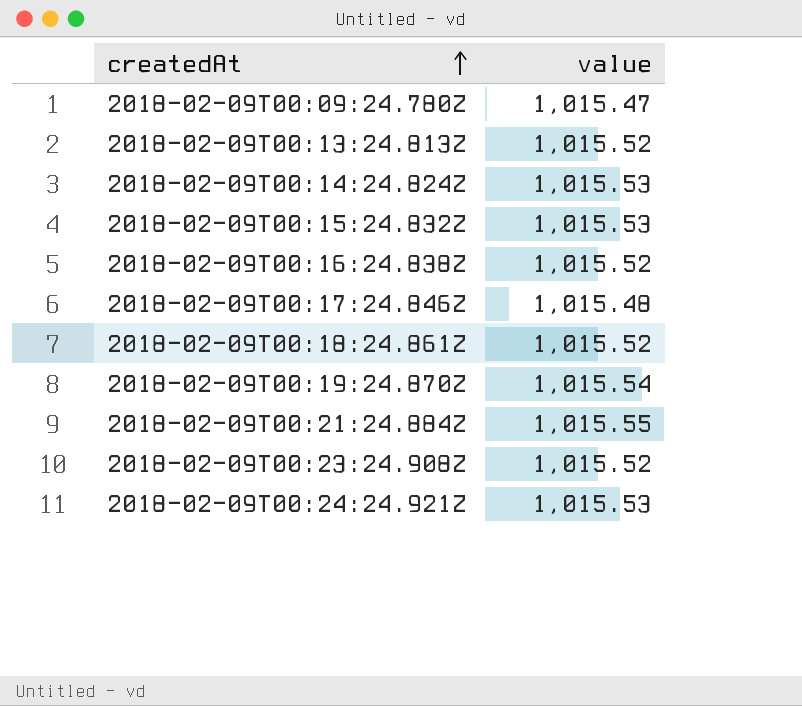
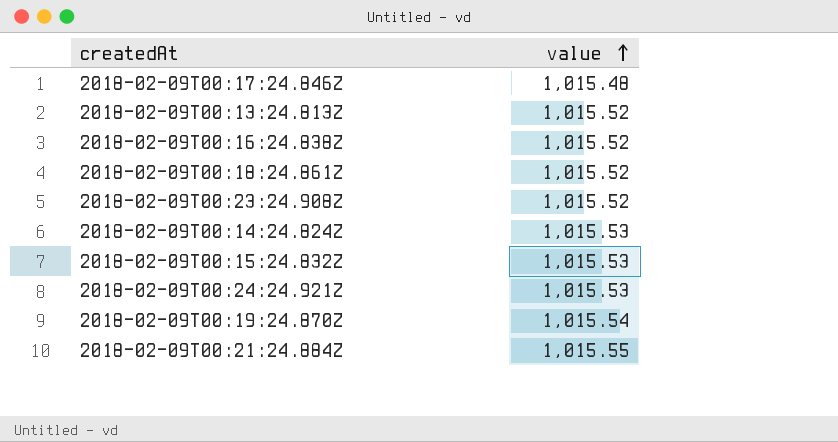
row order: createdAt ascending -> value ascending
row 2018-02-09T00:09:24.780Z: 1,015.47 -> none

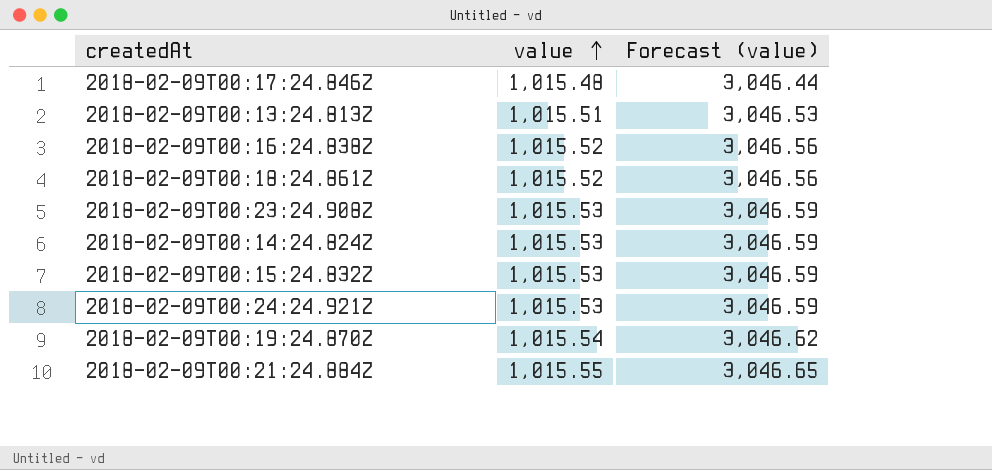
column Forecast (value) | formula: none -> [value] * 3
2018-02-09T00:13:24.813Z | value: 1,015.52 -> 1,015.51
2018-02-09T00:23:24.908Z | value: 1,015.52 -> 1,015.53

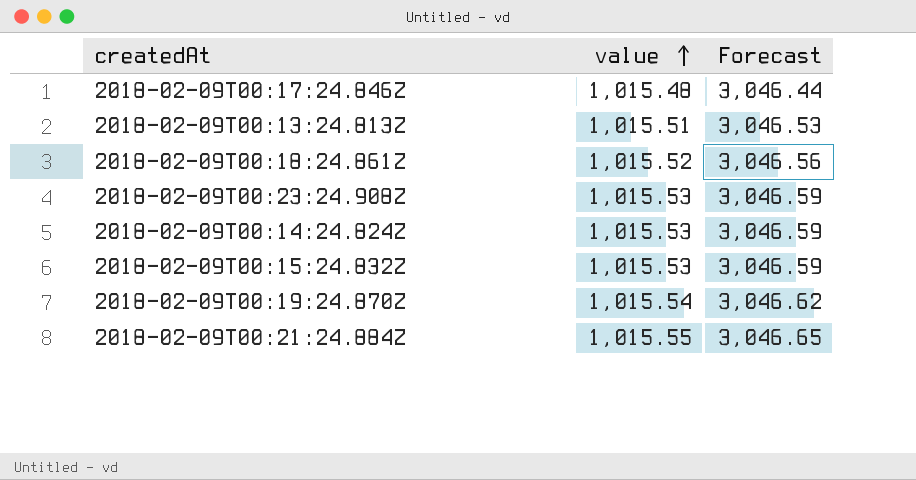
column name: Forecast (value) -> Forecast
row 2018-02-09T00:16:24.838Z: 1,015.52 | 3,046.56 -> none
row 2018-02-09T00:24:24.921Z: 1,015.53 | 3,046.59 -> none

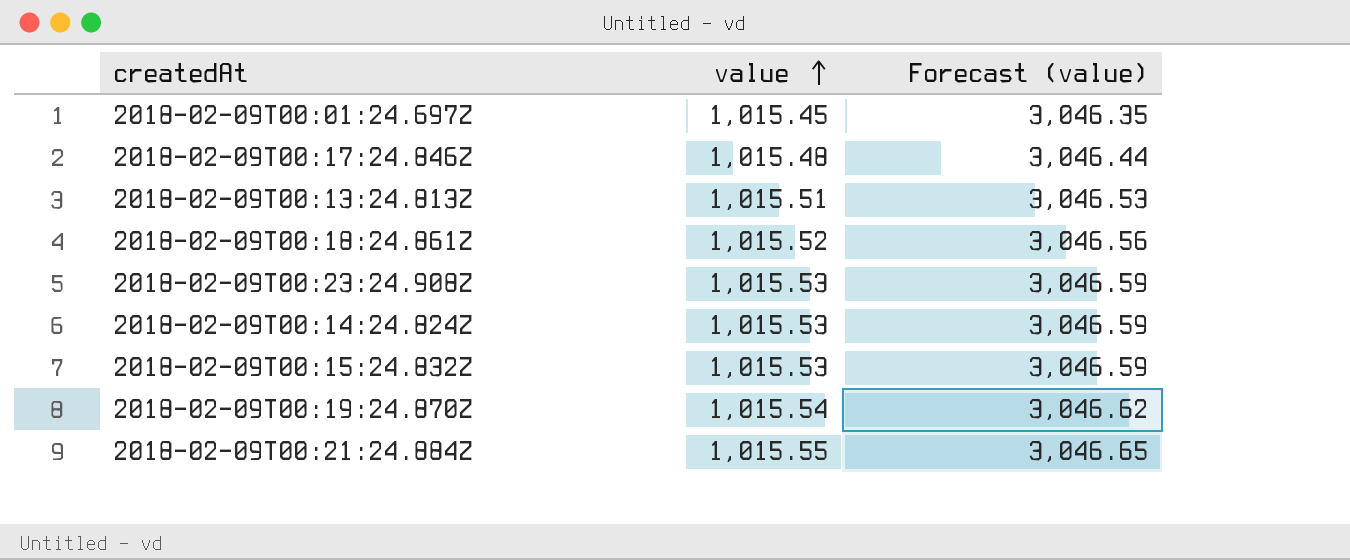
column name: Forecast -> Forecast (value)
row 2018-02-09T00:01:24.697Z: none -> 1,015.45 | 3,046.35

